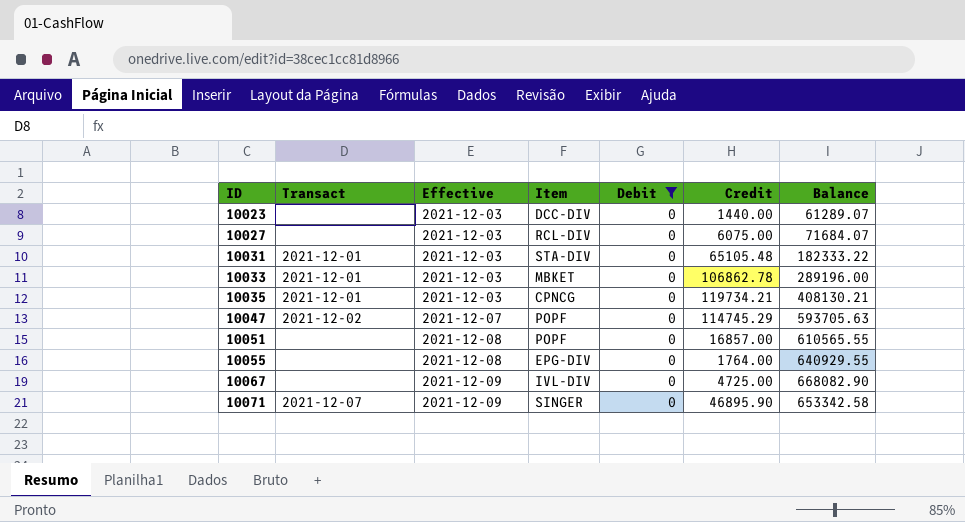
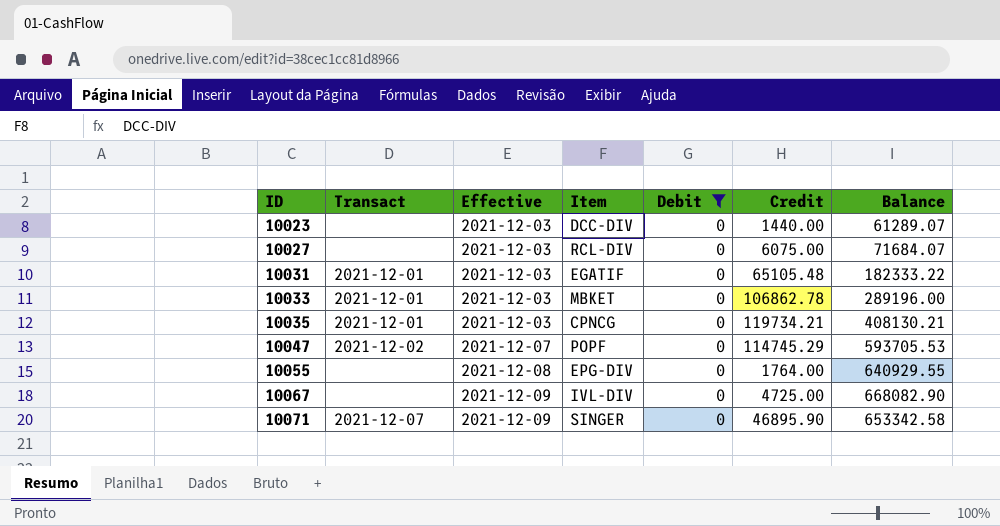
row 10051: none | 2021-12-08 | POPF | 0 | 16857.00 | 610565.55 -> none
10031 | Item: STA-DIV -> EGATIF
10047 | Balance: 593705.63 -> 593705.53

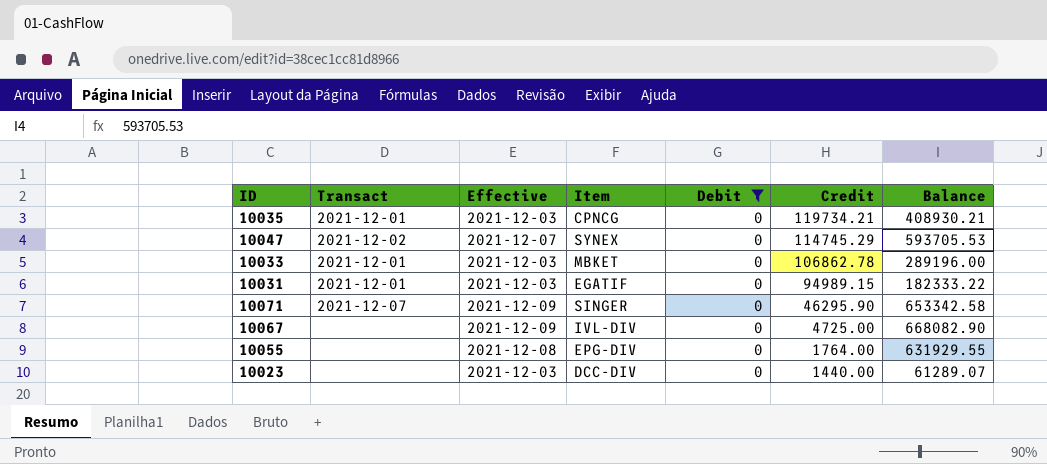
row order: ID ascending -> Credit descending
row 10027: none | 2021-12-03 | RCL-DIV | 0 | 6075.00 | 71684.07 -> none
10035 | Balance: 408130.21 -> 408930.21
10047 | Item: POPF -> SYNEX
10031 | Credit: 65105.48 -> 94989.15
10071 | Credit: 46895.90 -> 46295.90
10055 | Balance: 640929.55 -> 631929.55

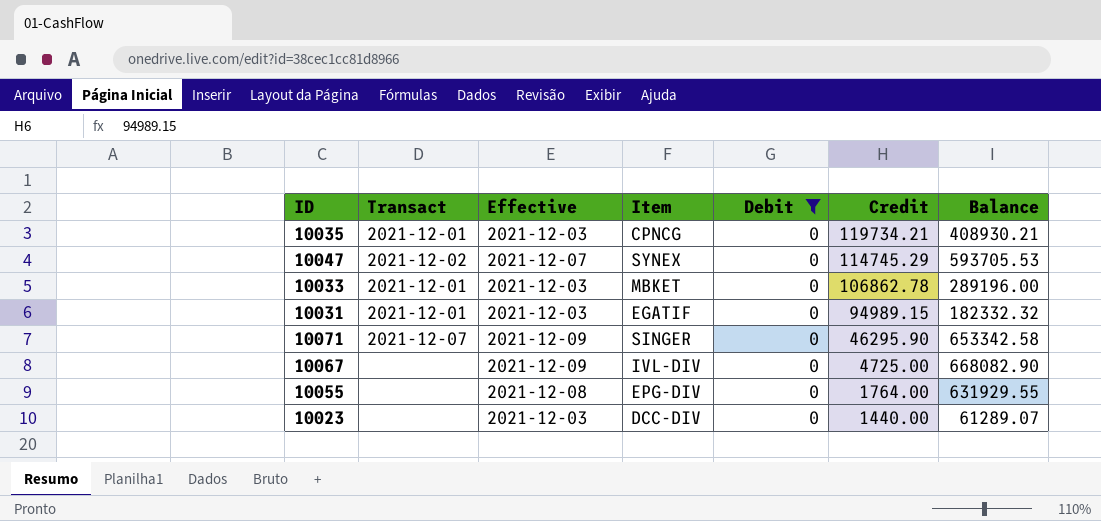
10031 | Balance: 182333.22 -> 182332.32

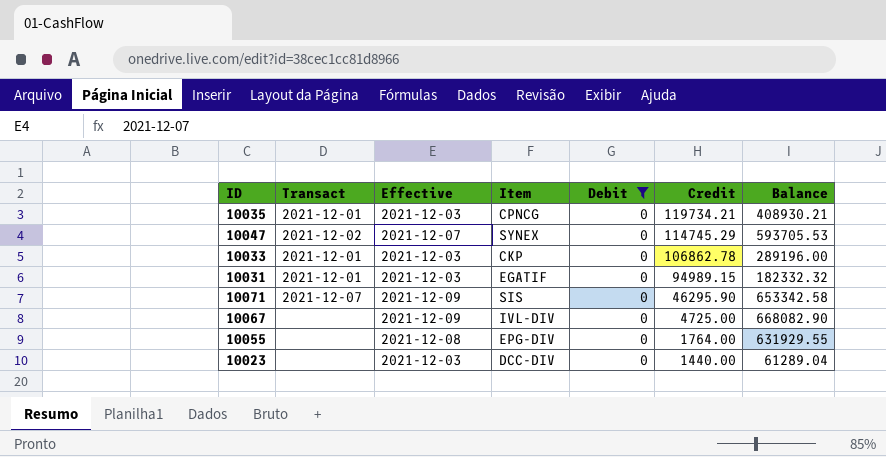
10033 | Item: MBKET -> CKP
10071 | Item: SINGER -> SIS
10023 | Balance: 61289.07 -> 61289.04

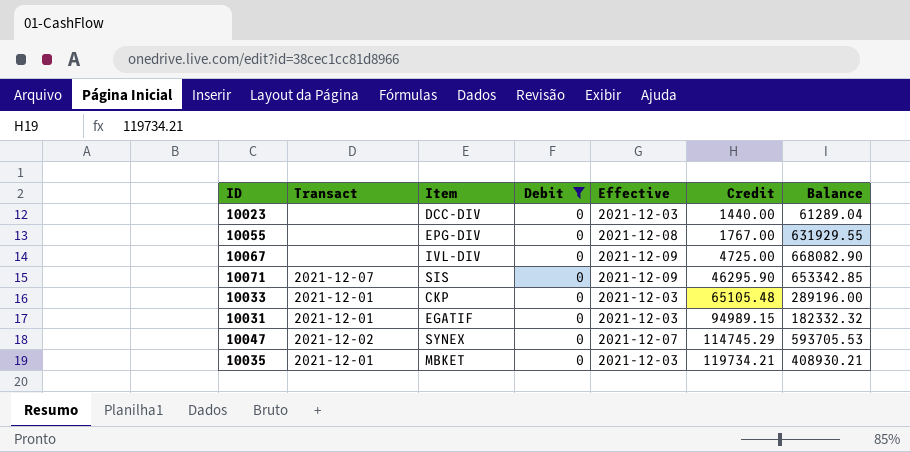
row order: Credit descending -> Credit ascending
column Effective | position: 3 -> 5
10055 | Credit: 1764.00 -> 1767.00
10071 | Balance: 653342.58 -> 653342.85
10033 | Credit: 106862.78 -> 65105.48
10035 | Item: CPNCG -> MBKET

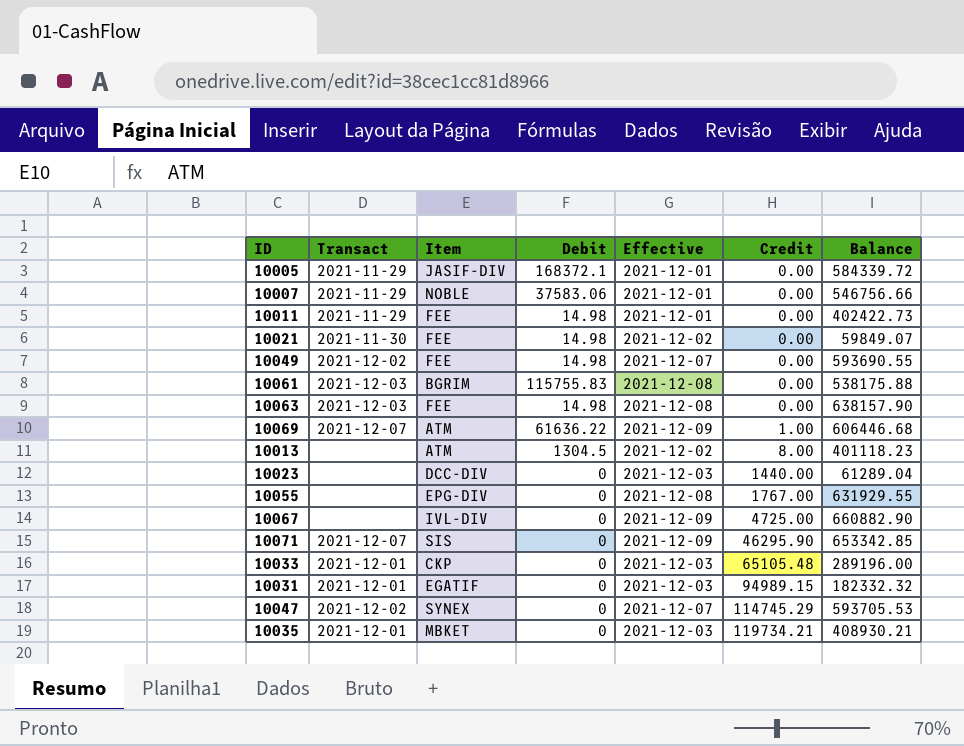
filter: Debit = 0 -> none
10067 | Balance: 668082.90 -> 660882.90

